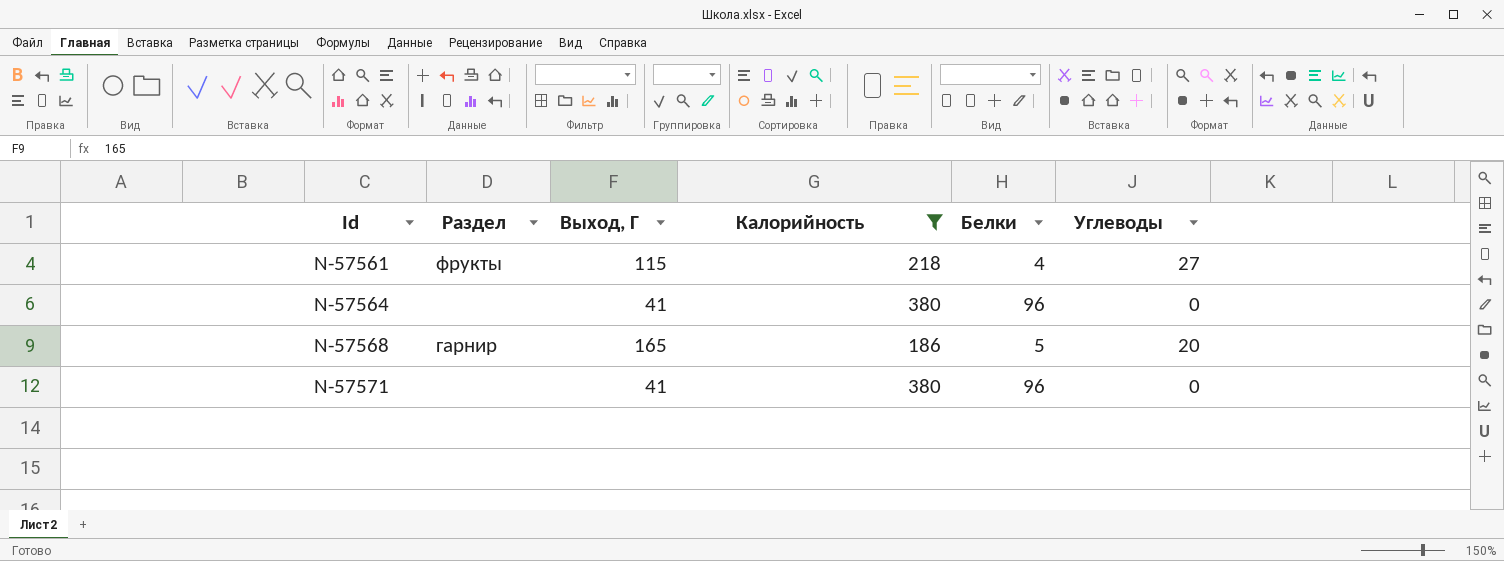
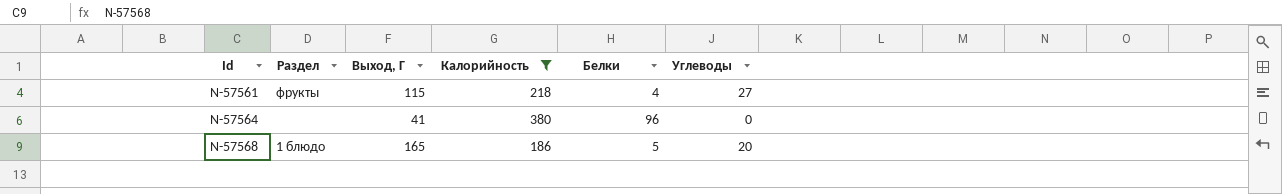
row N-57571: none | 41 | 380 | 96 | 0 -> none
N-57568 | Раздел: гарнир -> 1 блюдо

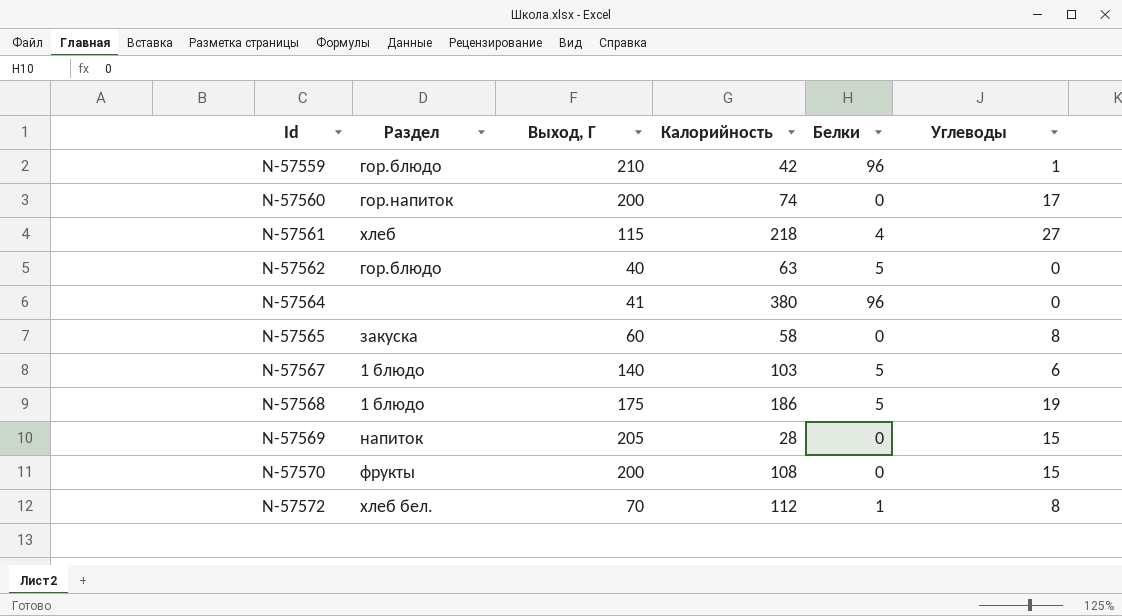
filter: Калорийность >= 186 -> none
N-57561 | Раздел: фрукты -> хлеб
N-57568 | Выход, Г: 165 -> 175
N-57568 | Углеводы: 20 -> 19

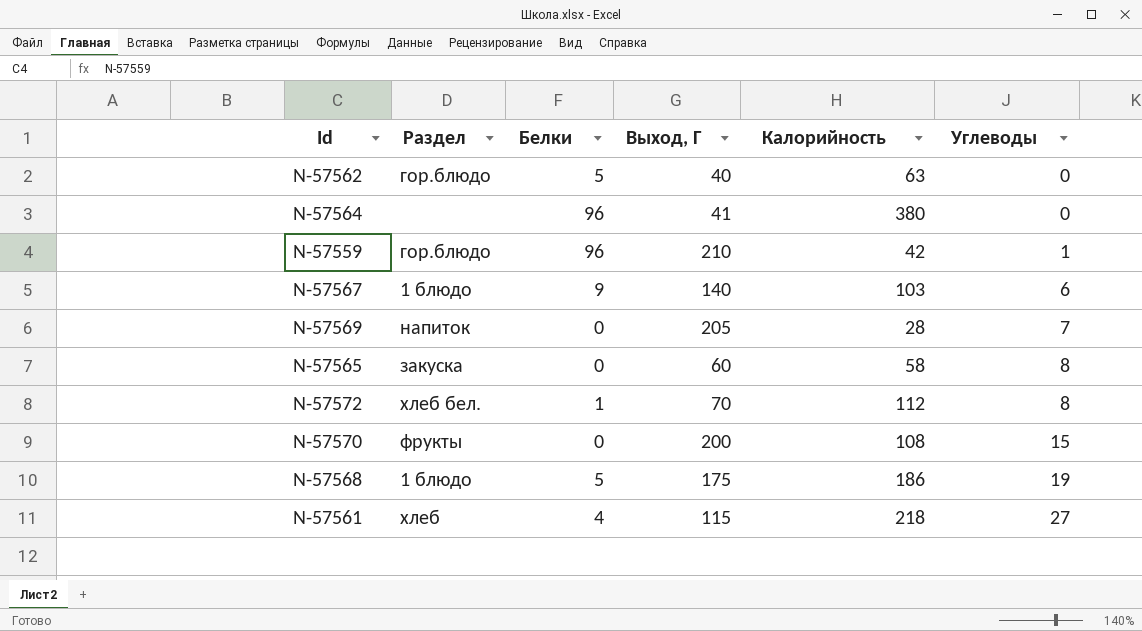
row order: Id ascending -> Углеводы ascending
column Белки | position: 5 -> 3
row N-57560: гор.напиток | 200 | 74 | 0 | 17 -> none
N-57567 | Белки: 5 -> 9
N-57569 | Углеводы: 15 -> 7

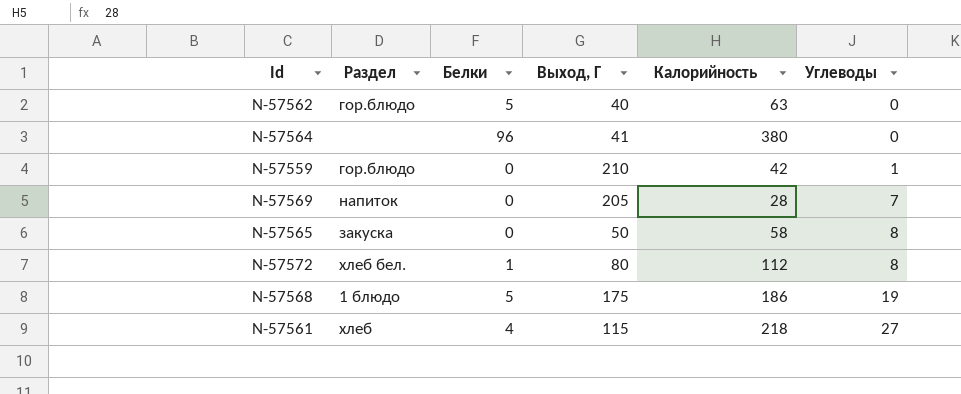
row N-57567: 1 блюдо | 9 | 140 | 103 | 6 -> none
row N-57570: фрукты | 0 | 200 | 108 | 15 -> none
N-57559 | Белки: 96 -> 0
N-57565 | Выход, Г: 60 -> 50
N-57572 | Выход, Г: 70 -> 80

